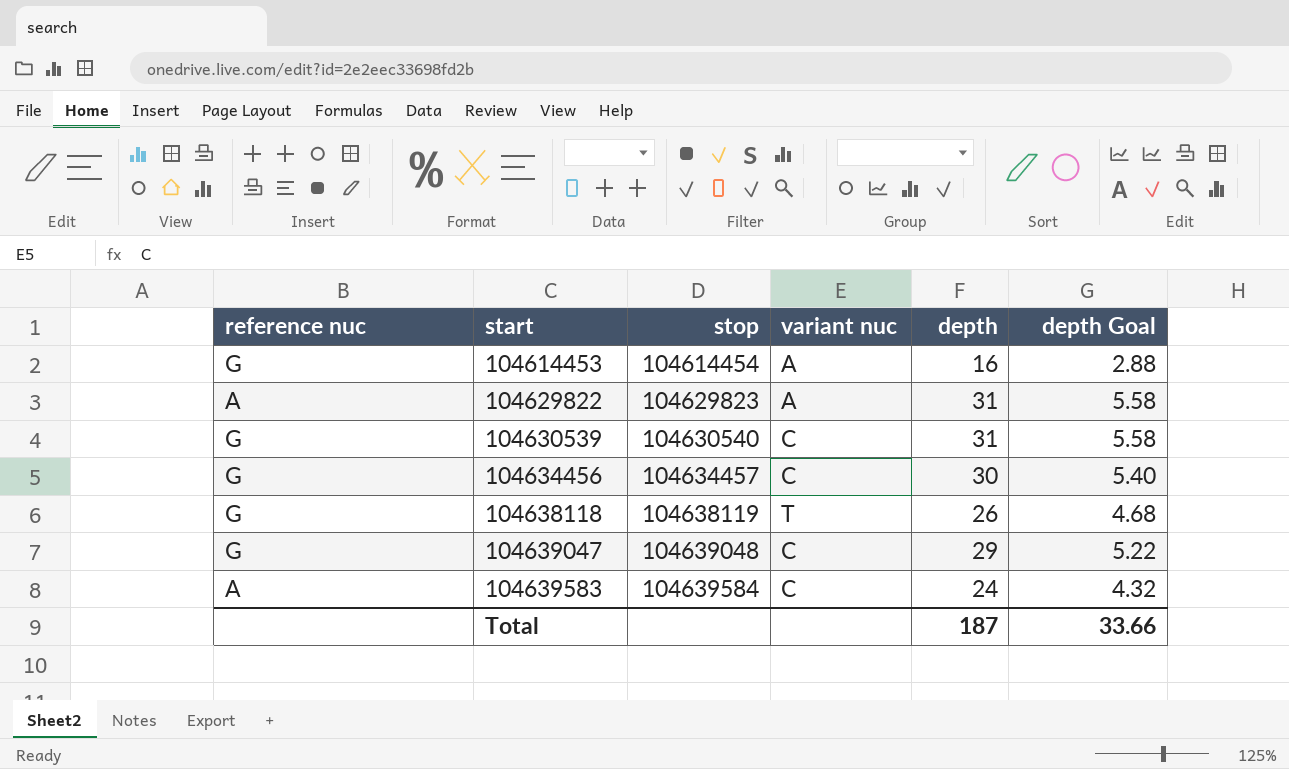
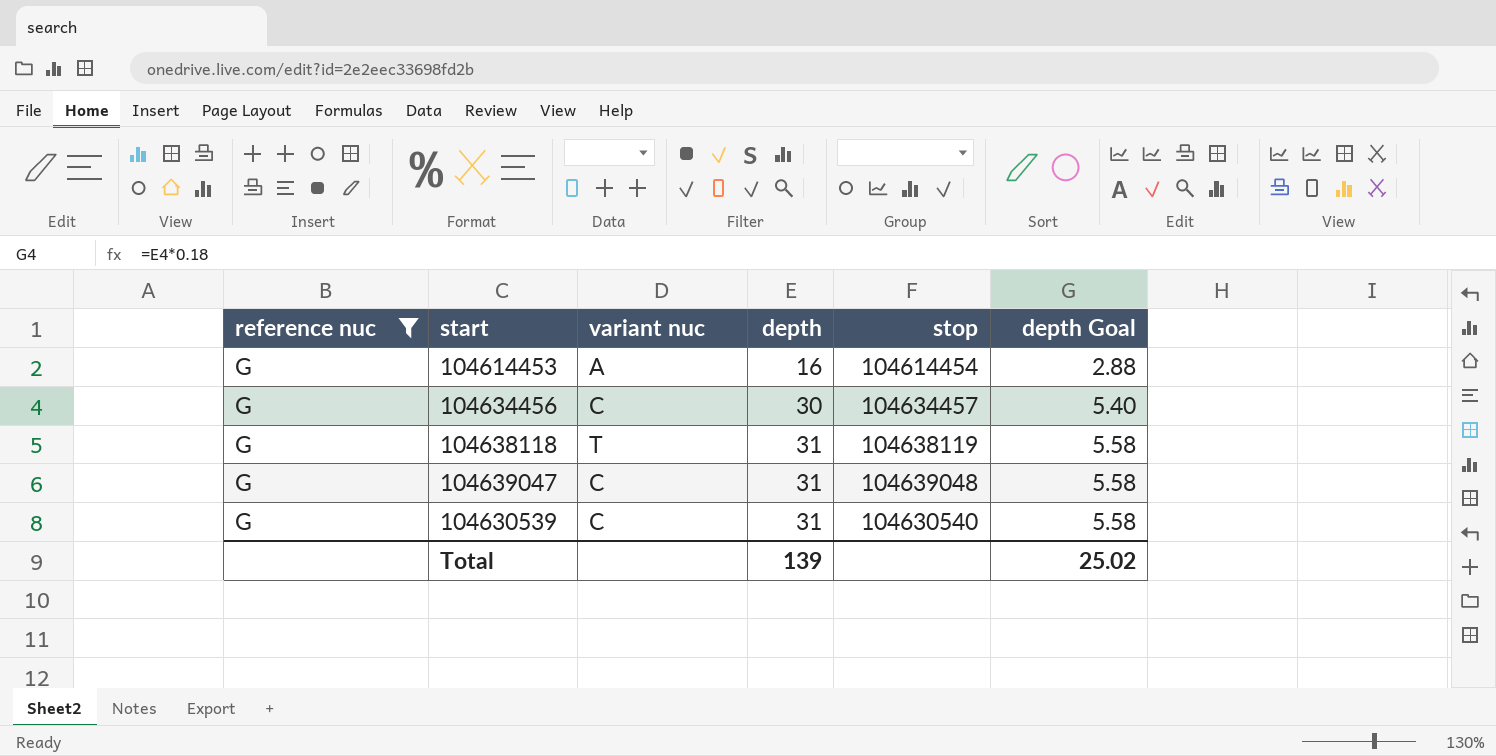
filter: none -> reference nuc = G
row order: start ascending -> depth ascending
column stop | position: 3 -> 5
104638118 | depth: 26 -> 31
104638118 | depth Goal: 4.68 -> 5.58
104639047 | depth: 29 -> 31
104639047 | depth Goal: 5.22 -> 5.58
Total | depth: 187 -> 139
Total | depth Goal: 33.66 -> 25.02

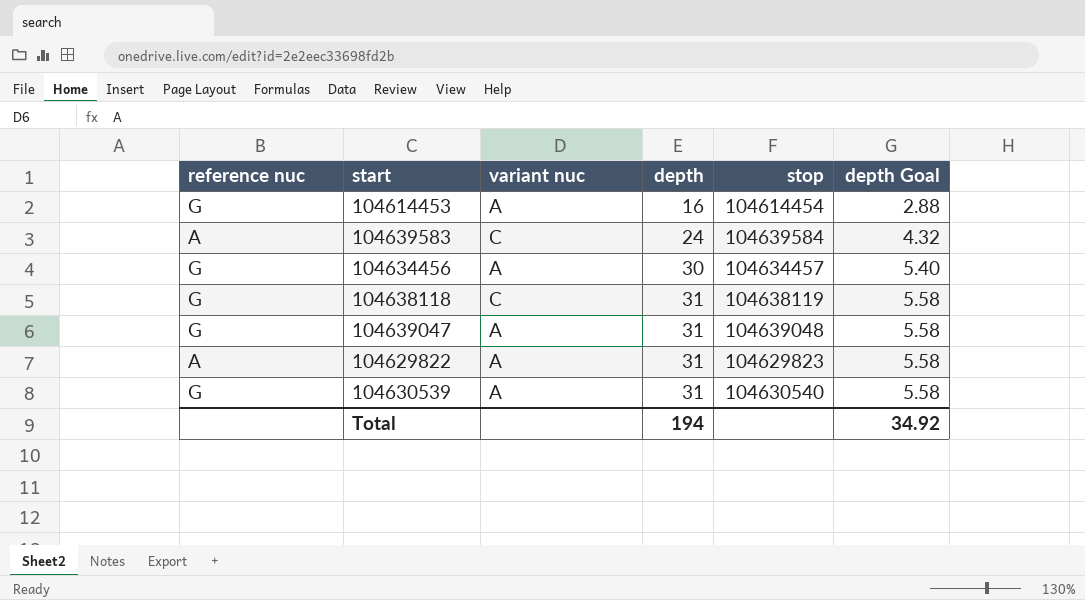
filter: reference nuc = G -> none
104634456 | variant nuc: C -> A
104638118 | variant nuc: T -> C
104639047 | variant nuc: C -> A
104630539 | variant nuc: C -> A
Total | depth: 139 -> 194
Total | depth Goal: 25.02 -> 34.92

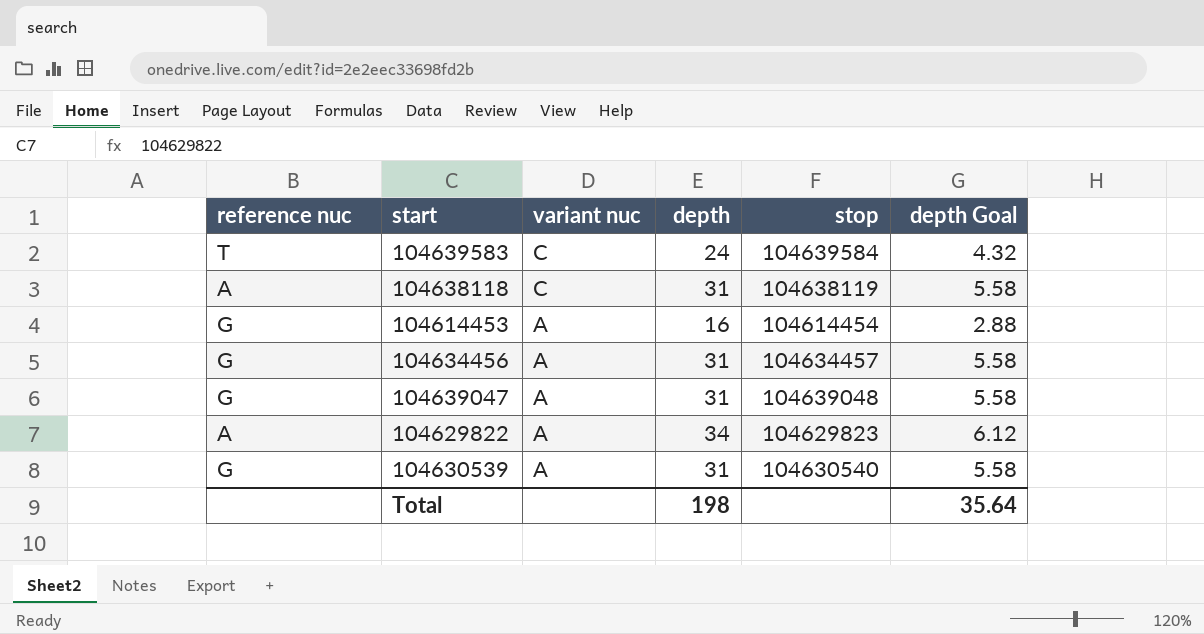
row order: depth ascending -> variant nuc descending
104639583 | reference nuc: A -> T
104638118 | reference nuc: G -> A
104634456 | depth: 30 -> 31
104634456 | depth Goal: 5.40 -> 5.58
104629822 | depth: 31 -> 34
104629822 | depth Goal: 5.58 -> 6.12
Total | depth: 194 -> 198
Total | depth Goal: 34.92 -> 35.64

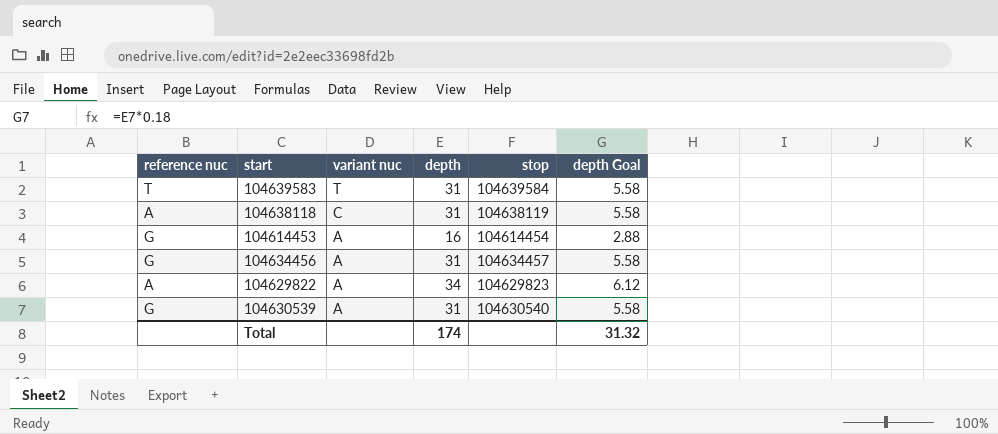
row 104639047: G | A | 31 | 104639048 | 5.58 -> none
104639583 | variant nuc: C -> T
104639583 | depth: 24 -> 31
104639583 | depth Goal: 4.32 -> 5.58
Total | depth: 198 -> 174
Total | depth Goal: 35.64 -> 31.32

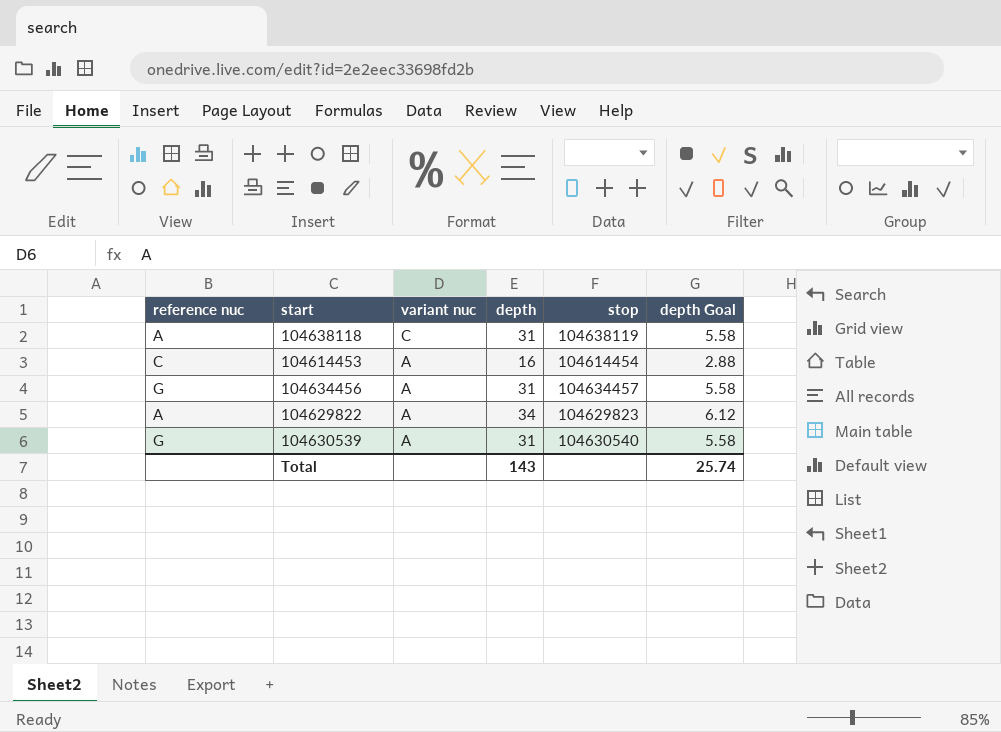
row 104639583: T | T | 31 | 104639584 | 5.58 -> none
104614453 | reference nuc: G -> C
Total | depth: 174 -> 143
Total | depth Goal: 31.32 -> 25.74

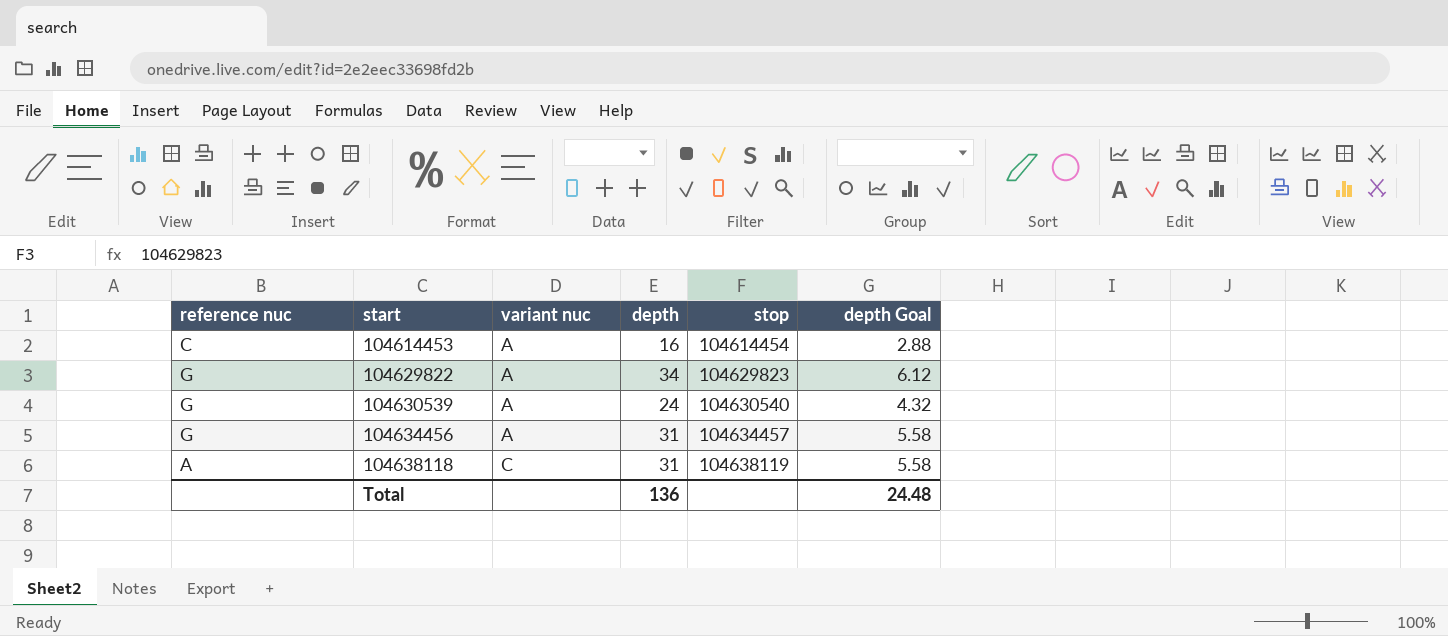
row order: variant nuc descending -> start ascending
104629822 | reference nuc: A -> G
104630539 | depth: 31 -> 24
104630539 | depth Goal: 5.58 -> 4.32
Total | depth: 143 -> 136
Total | depth Goal: 25.74 -> 24.48

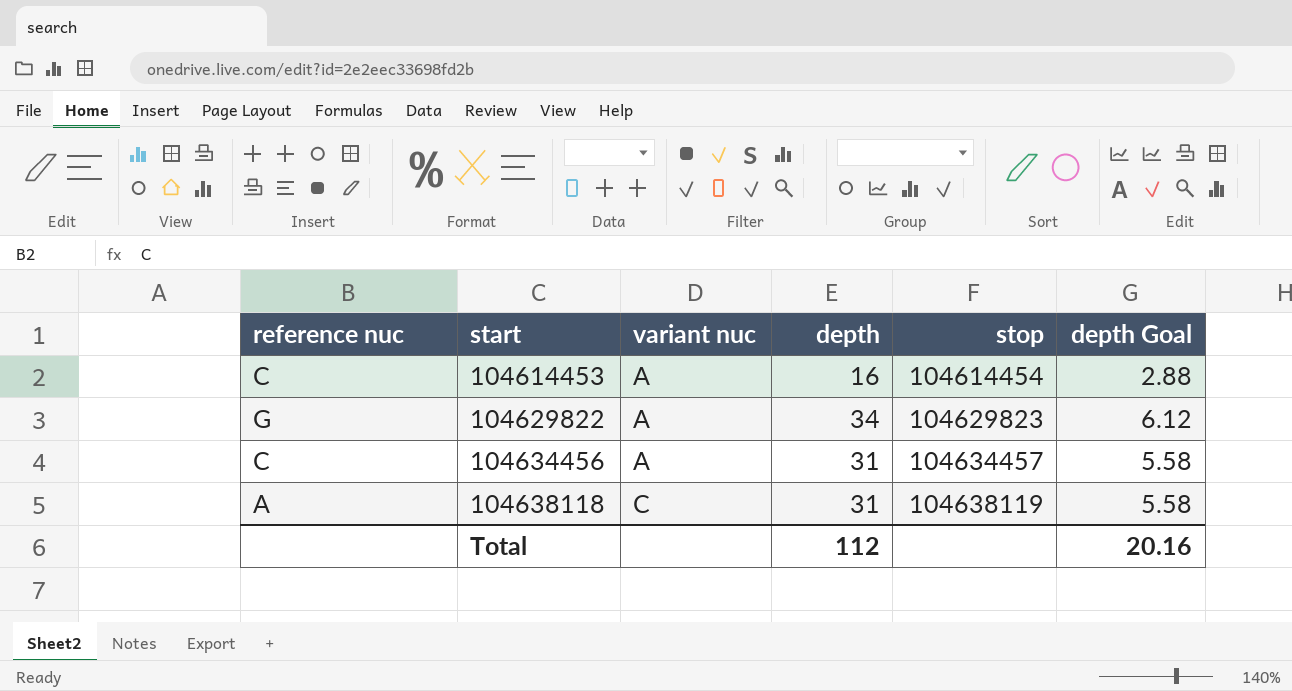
row 104630539: G | A | 24 | 104630540 | 4.32 -> none
104634456 | reference nuc: G -> C
Total | depth: 136 -> 112
Total | depth Goal: 24.48 -> 20.16

